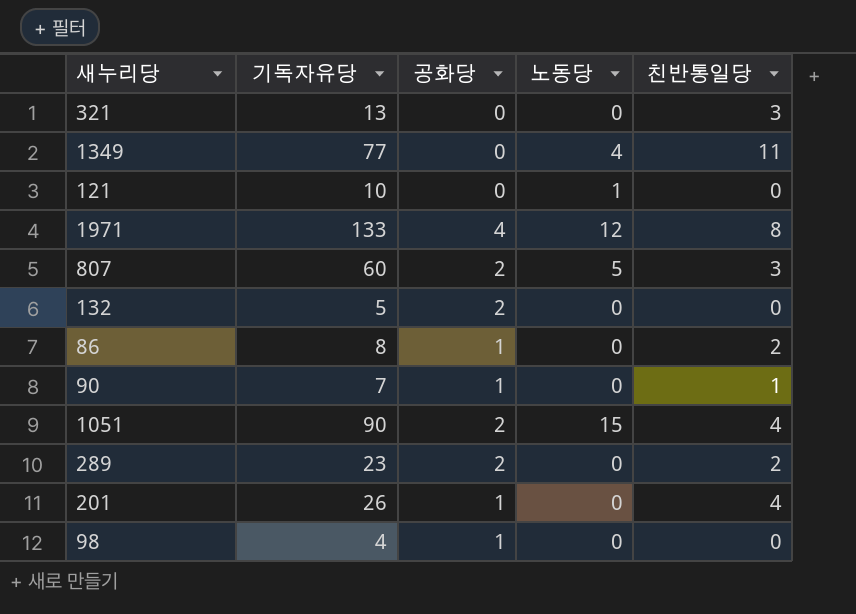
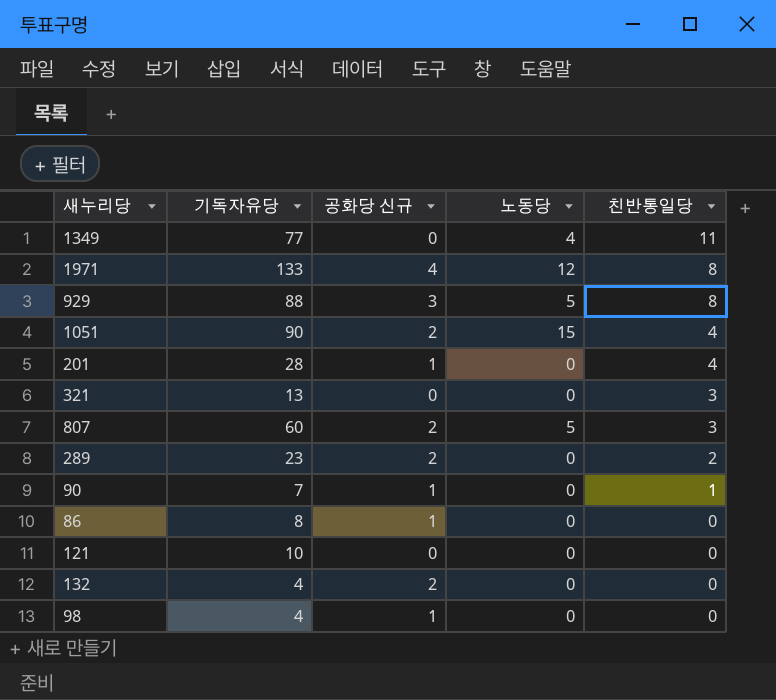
row order: none -> 친반통일당 descending
column name: 공화당 -> 공화당 신규
row 929: none -> 88 | 3 | 5 | 8
201 | 기독자유당: 26 -> 28
86 | 친반통일당: 2 -> 0
121 | 노동당: 1 -> 0
132 | 기독자유당: 5 -> 4

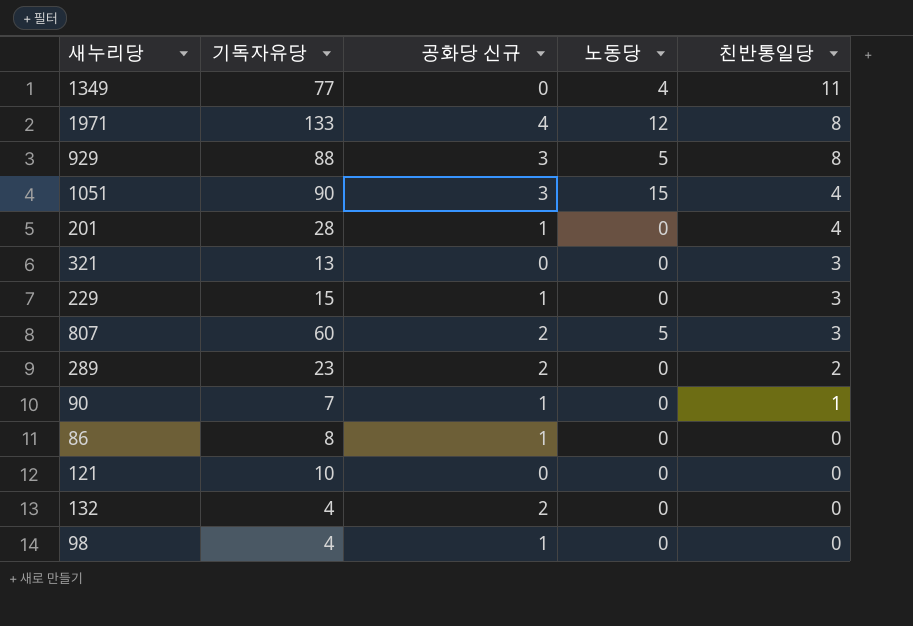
1051 | 공화당 신규: 2 -> 3
row 229: none -> 15 | 1 | 0 | 3

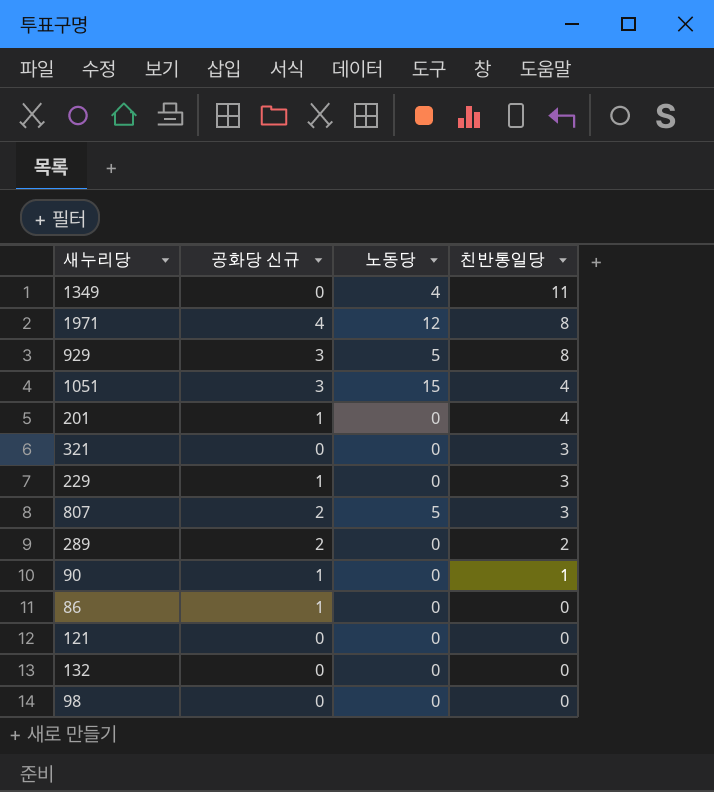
column 기독자유당 | position: 2 -> none
132 | 공화당 신규: 2 -> 0
98 | 공화당 신규: 1 -> 0

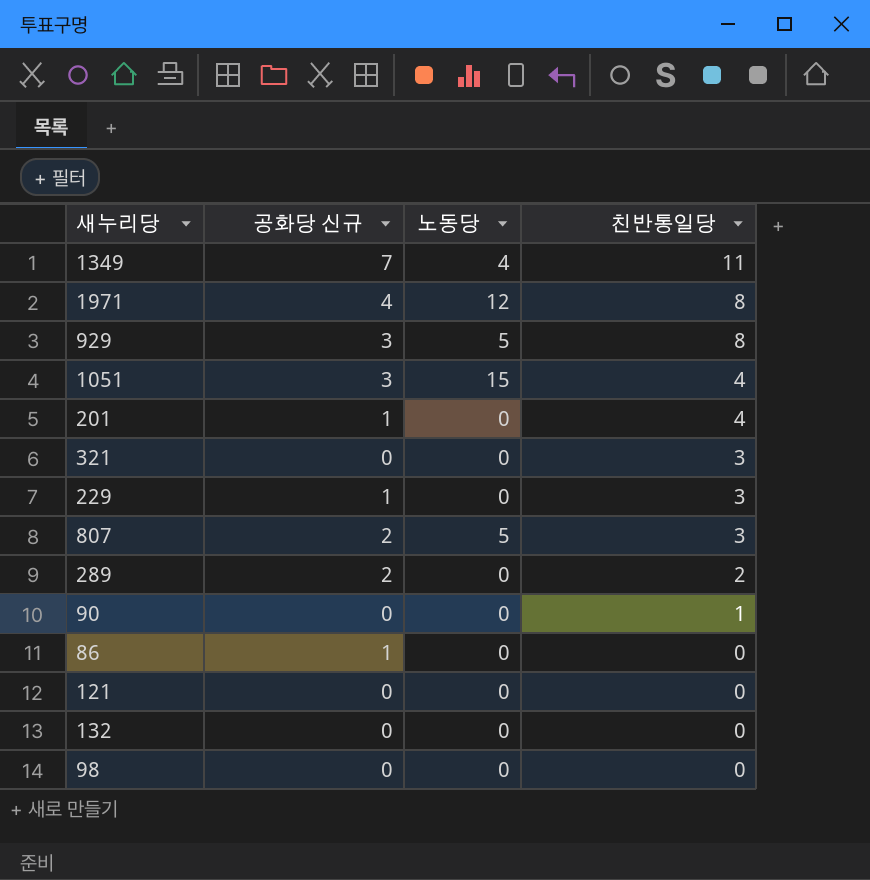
1349 | 공화당 신규: 0 -> 7
90 | 공화당 신규: 1 -> 0

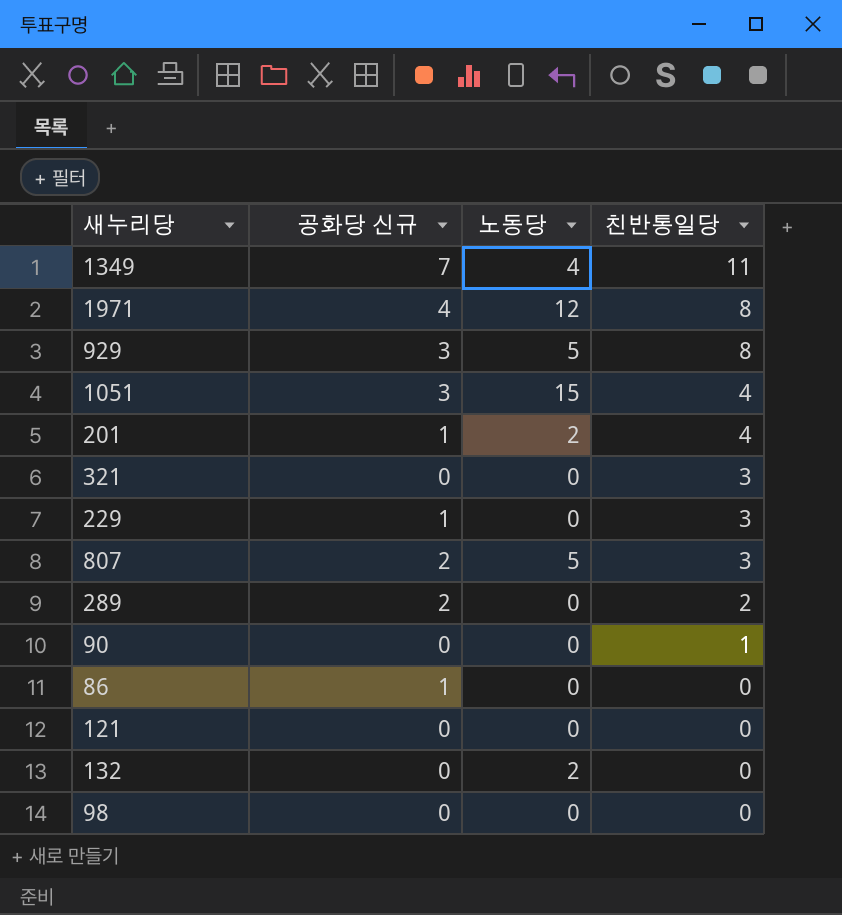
201 | 노동당: 0 -> 2
132 | 노동당: 0 -> 2

